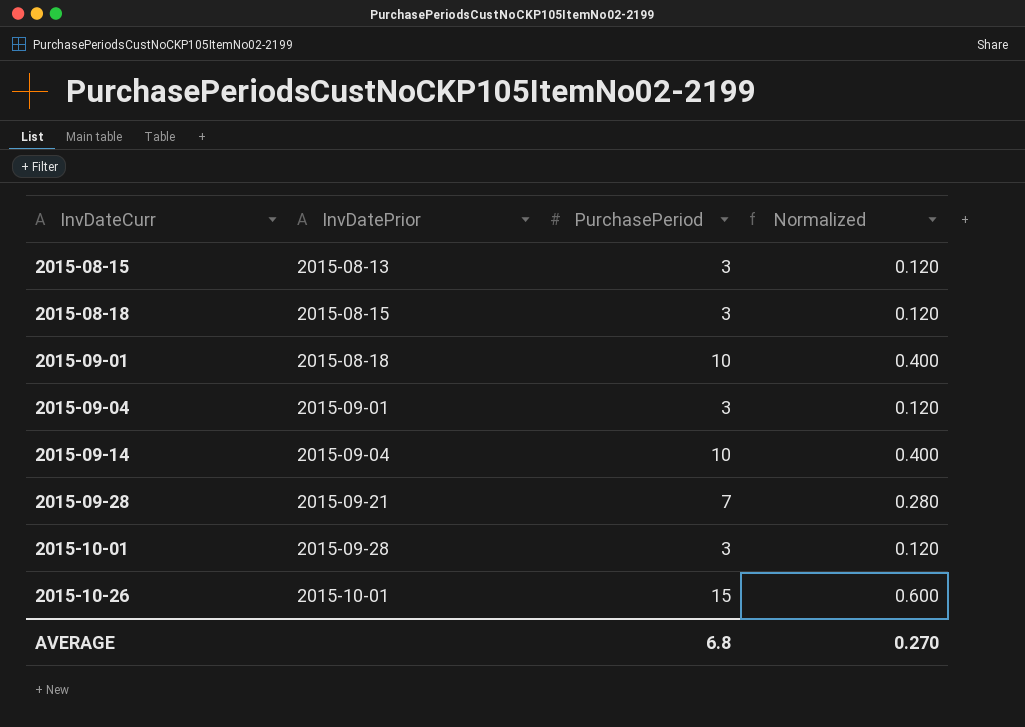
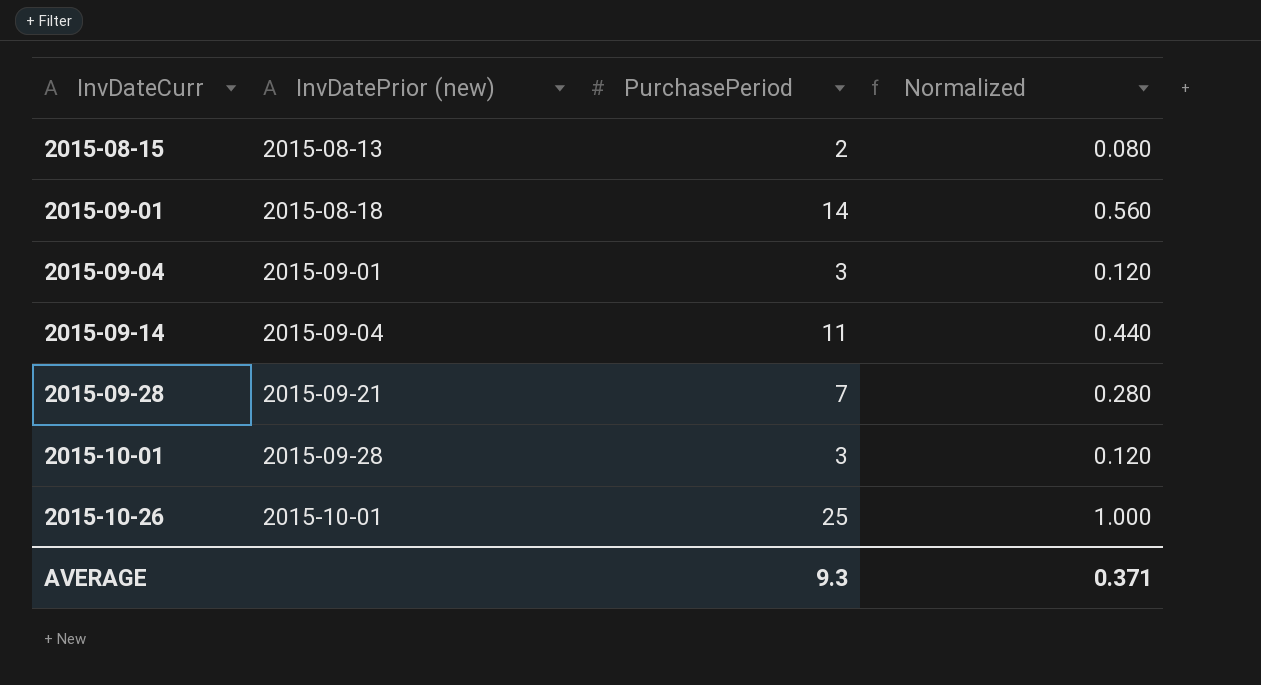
column name: InvDatePrior -> InvDatePrior (new)
row 2015-08-18: 2015-08-15 | 3 | 0.120 -> none
2015-08-15 | PurchasePeriod: 3 -> 2
2015-08-15 | Normalized: 0.120 -> 0.080
2015-09-01 | PurchasePeriod: 10 -> 14
2015-09-01 | Normalized: 0.400 -> 0.560
2015-09-14 | PurchasePeriod: 10 -> 11
2015-09-14 | Normalized: 0.400 -> 0.440
2015-10-26 | PurchasePeriod: 15 -> 25
2015-10-26 | Normalized: 0.600 -> 1.000
AVERAGE | PurchasePeriod: 6.8 -> 9.3
AVERAGE | Normalized: 0.270 -> 0.371

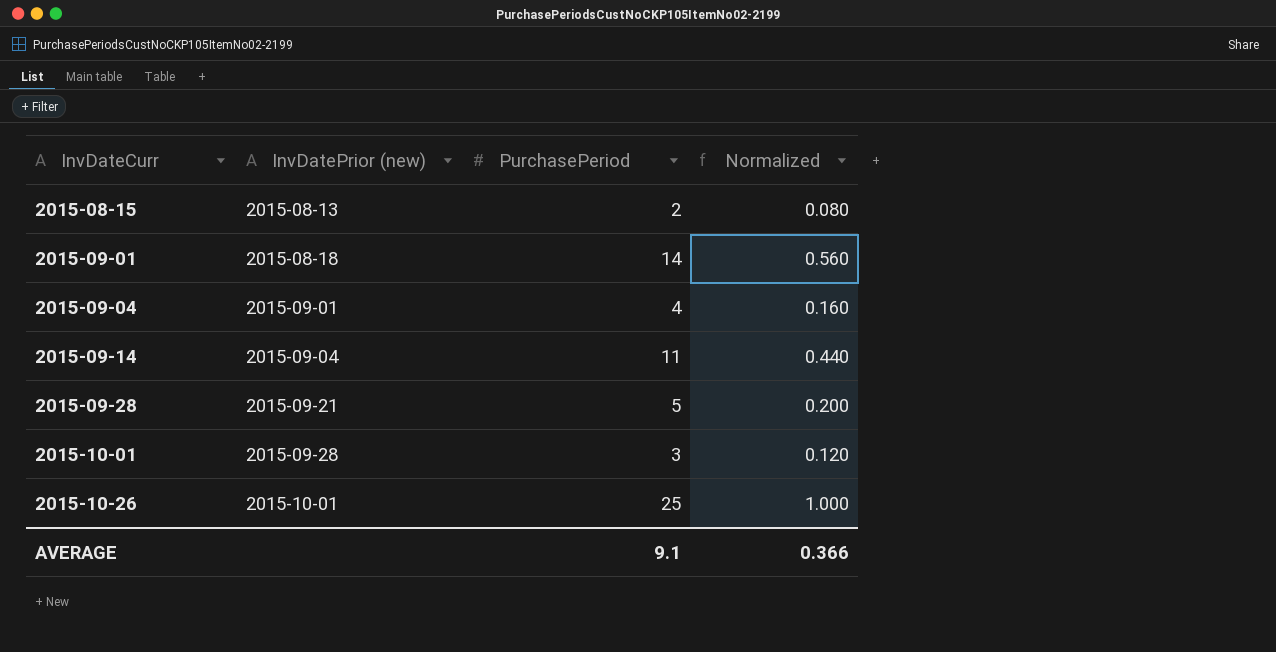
2015-09-04 | PurchasePeriod: 3 -> 4
2015-09-04 | Normalized: 0.120 -> 0.160
2015-09-28 | PurchasePeriod: 7 -> 5
2015-09-28 | Normalized: 0.280 -> 0.200
AVERAGE | PurchasePeriod: 9.3 -> 9.1
AVERAGE | Normalized: 0.371 -> 0.366

